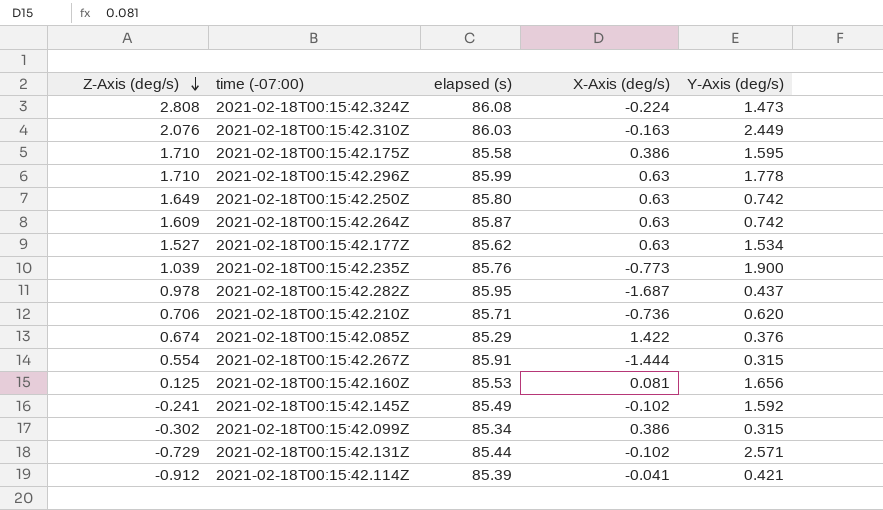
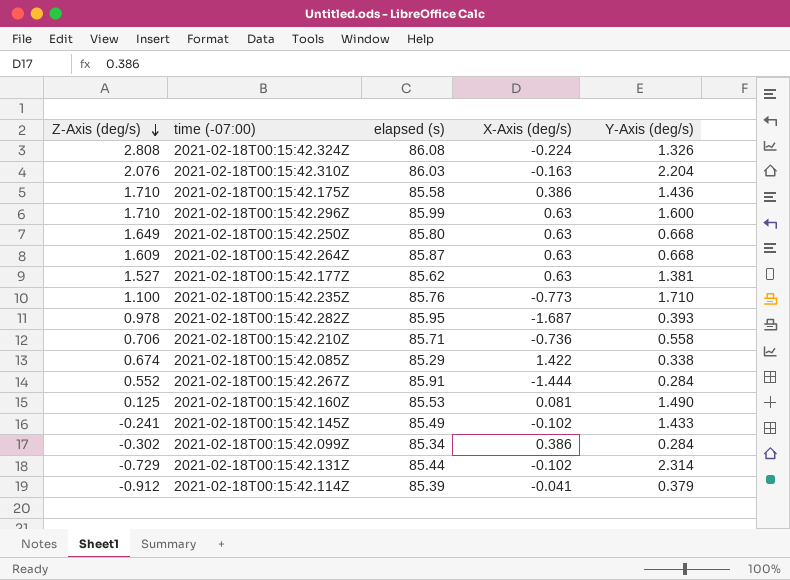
2021-02-18T00:15:42.324Z | Y-Axis (deg/s): 1.473 -> 1.326
2021-02-18T00:15:42.310Z | Y-Axis (deg/s): 2.449 -> 2.204
2021-02-18T00:15:42.175Z | Y-Axis (deg/s): 1.595 -> 1.436
2021-02-18T00:15:42.296Z | Y-Axis (deg/s): 1.778 -> 1.600
2021-02-18T00:15:42.250Z | Y-Axis (deg/s): 0.742 -> 0.668
2021-02-18T00:15:42.264Z | Y-Axis (deg/s): 0.742 -> 0.668
2021-02-18T00:15:42.177Z | Y-Axis (deg/s): 1.534 -> 1.381
2021-02-18T00:15:42.235Z | Z-Axis (deg/s): 1.039 -> 1.100
2021-02-18T00:15:42.235Z | Y-Axis (deg/s): 1.900 -> 1.710
2021-02-18T00:15:42.282Z | Y-Axis (deg/s): 0.437 -> 0.393
2021-02-18T00:15:42.210Z | Y-Axis (deg/s): 0.620 -> 0.558
2021-02-18T00:15:42.085Z | Y-Axis (deg/s): 0.376 -> 0.338
2021-02-18T00:15:42.267Z | Z-Axis (deg/s): 0.554 -> 0.552
2021-02-18T00:15:42.267Z | Y-Axis (deg/s): 0.315 -> 0.284
2021-02-18T00:15:42.160Z | Y-Axis (deg/s): 1.656 -> 1.490
2021-02-18T00:15:42.145Z | Y-Axis (deg/s): 1.592 -> 1.433
2021-02-18T00:15:42.099Z | Y-Axis (deg/s): 0.315 -> 0.284
2021-02-18T00:15:42.131Z | Y-Axis (deg/s): 2.571 -> 2.314
2021-02-18T00:15:42.114Z | Y-Axis (deg/s): 0.421 -> 0.379

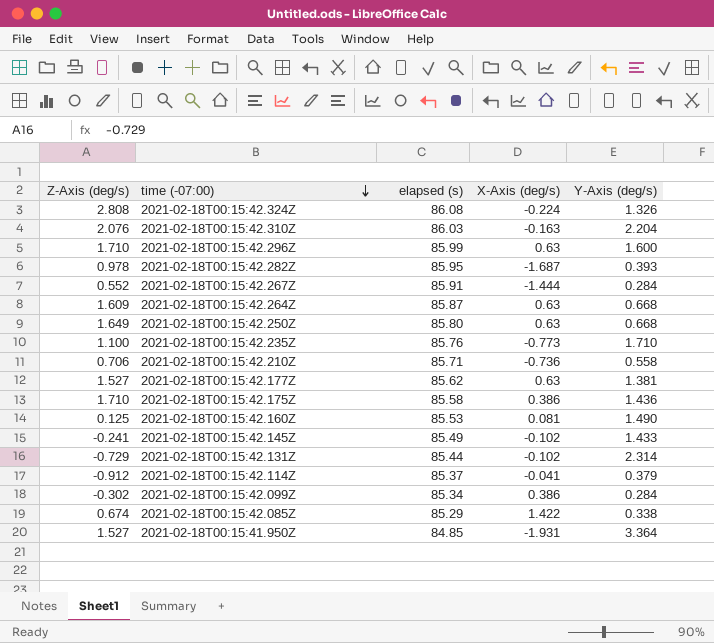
row order: Z-Axis (deg/s) descending -> time (-07:00) descending
2021-02-18T00:15:42.114Z | elapsed (s): 85.39 -> 85.37
row 2021-02-18T00:15:41.950Z: none -> 1.527 | 84.85 | -1.931 | 3.364

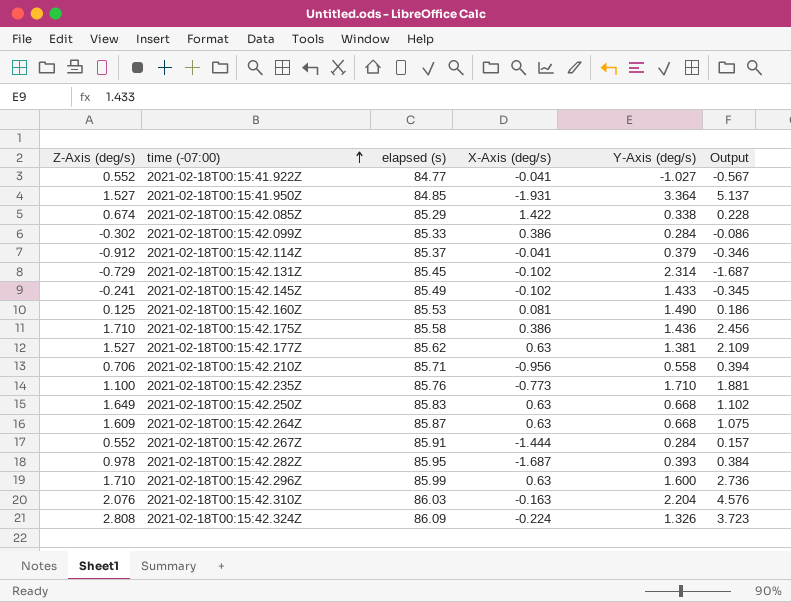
row order: time (-07:00) descending -> time (-07:00) ascending
column Output | formula: none -> [Z-Axis (deg/s)] * [Y-Axis (deg/s)]
row 2021-02-18T00:15:41.922Z: none -> 0.552 | 84.77 | -0.041 | -1.027 | -0.567
2021-02-18T00:15:42.099Z | elapsed (s): 85.34 -> 85.33
2021-02-18T00:15:42.131Z | elapsed (s): 85.44 -> 85.45
2021-02-18T00:15:42.210Z | X-Axis (deg/s): -0.736 -> -0.956
2021-02-18T00:15:42.250Z | elapsed (s): 85.80 -> 85.83
2021-02-18T00:15:42.324Z | elapsed (s): 86.08 -> 86.09

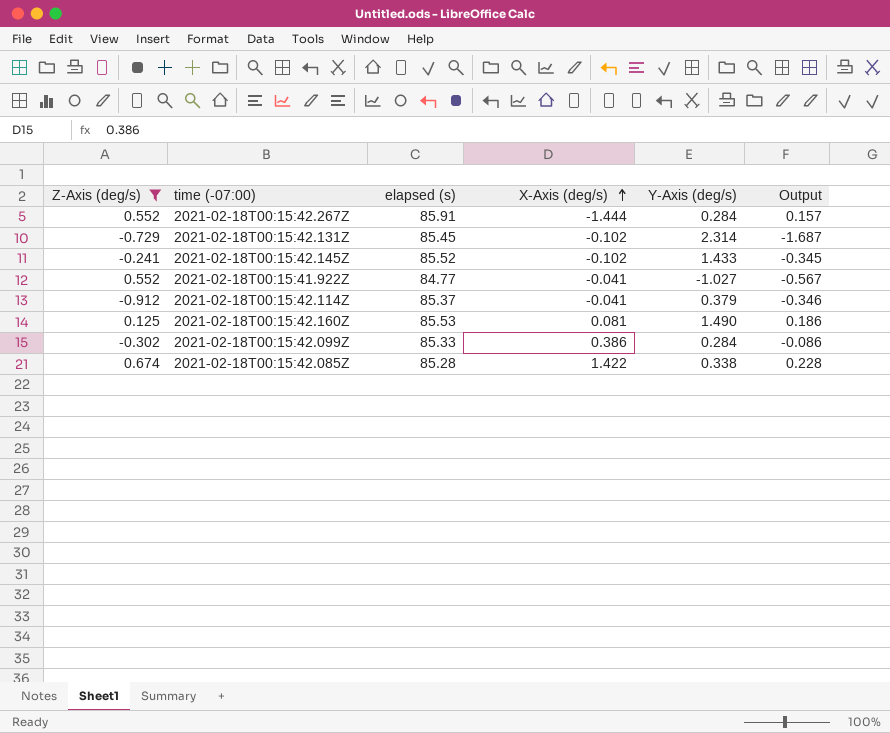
filter: none -> Z-Axis (deg/s) <= 0.674
row order: time (-07:00) ascending -> X-Axis (deg/s) ascending
2021-02-18T00:15:42.145Z | elapsed (s): 85.49 -> 85.52
2021-02-18T00:15:42.085Z | elapsed (s): 85.29 -> 85.28

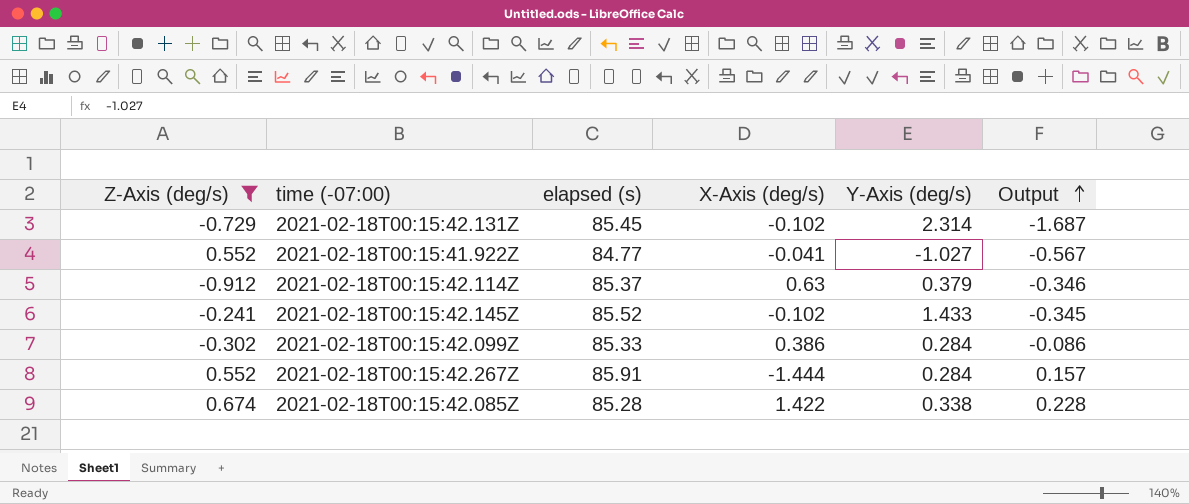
row order: X-Axis (deg/s) ascending -> Output ascending
row 2021-02-18T00:15:42.160Z: 0.125 | 85.53 | 0.081 | 1.490 | 0.186 -> none
2021-02-18T00:15:42.114Z | X-Axis (deg/s): -0.041 -> 0.63

